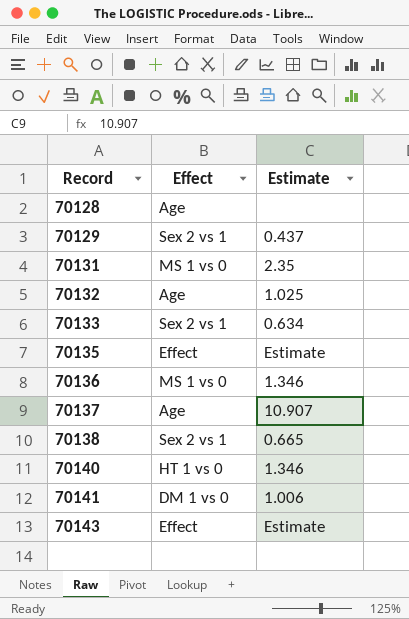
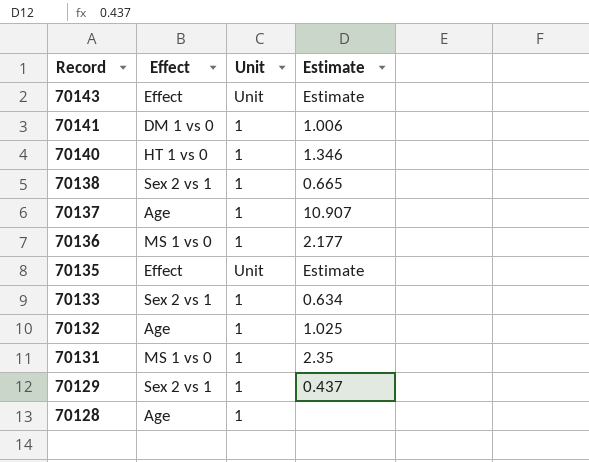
row order: Record ascending -> Record descending
column Unit | position: none -> 3
70136 | Estimate: 1.346 -> 2.177

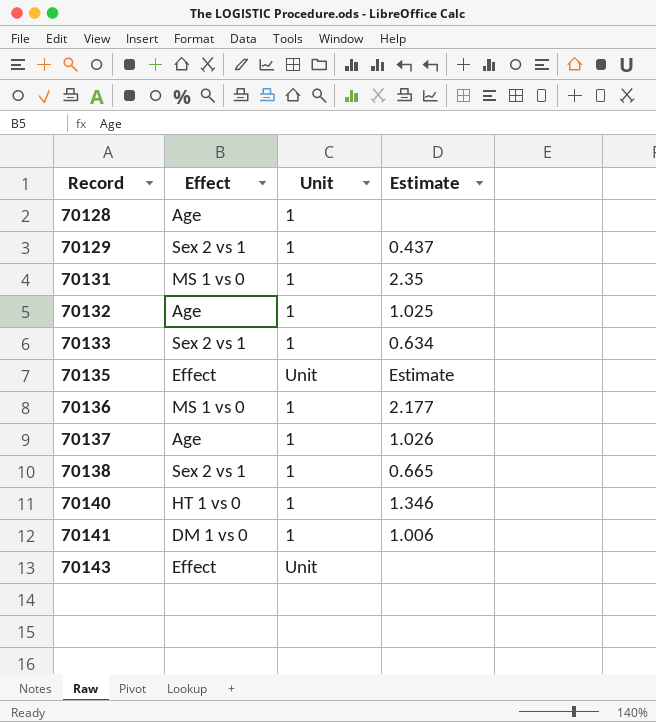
row order: Record descending -> Record ascending
70137 | Estimate: 10.907 -> 1.026
70143 | Estimate: Estimate -> none

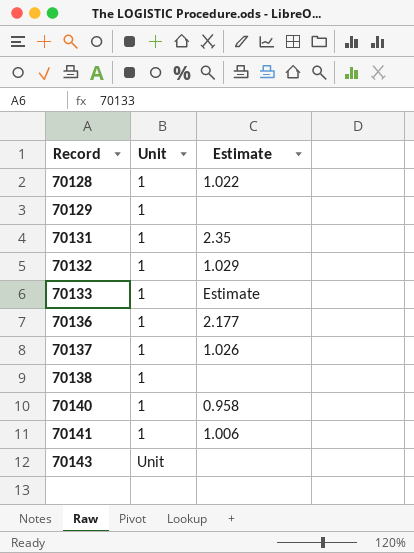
column Effect | position: 2 -> none
row 70135: Effect | Unit | Estimate -> none
70128 | Estimate: none -> 1.022
70129 | Estimate: 0.437 -> none
70132 | Estimate: 1.025 -> 1.029
70133 | Estimate: 0.634 -> Estimate
70138 | Estimate: 0.665 -> none
70140 | Estimate: 1.346 -> 0.958

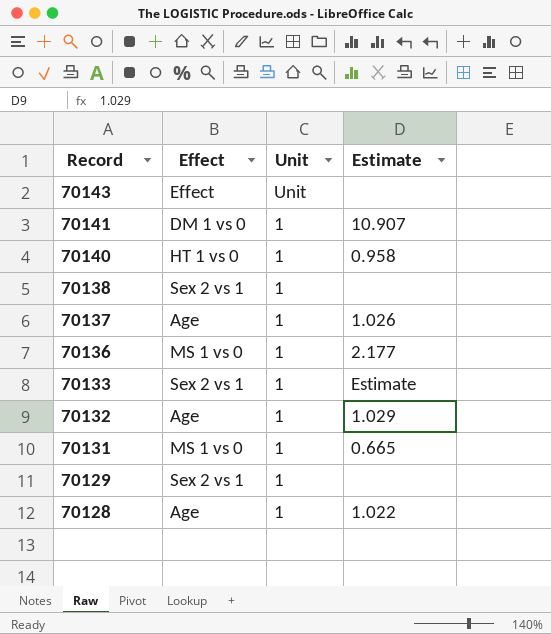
row order: Record ascending -> Record descending
column Effect | position: none -> 2
70141 | Estimate: 1.006 -> 10.907
70131 | Estimate: 2.35 -> 0.665

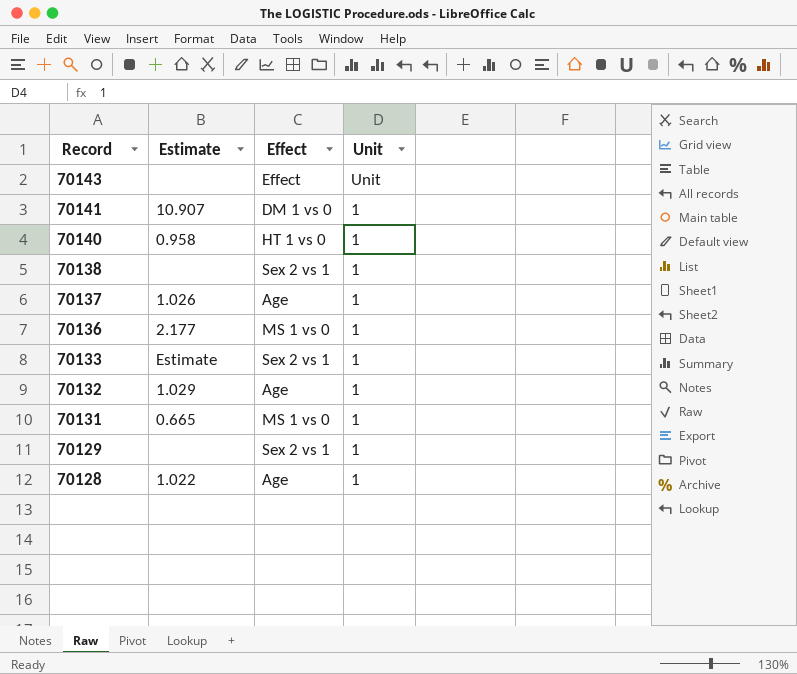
column Estimate | position: 4 -> 2

